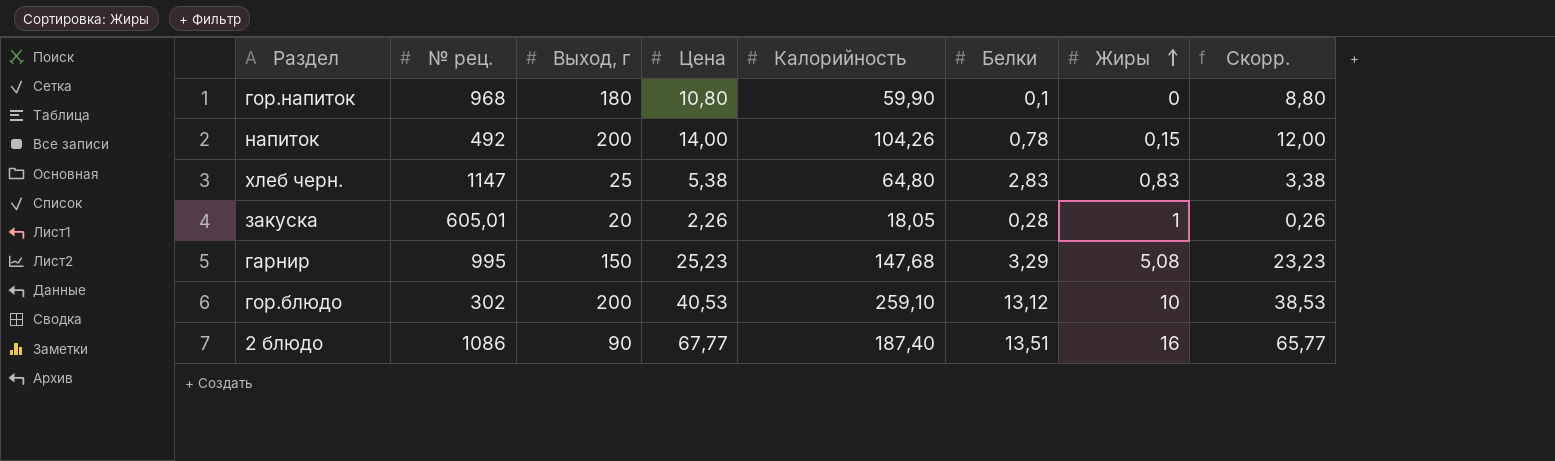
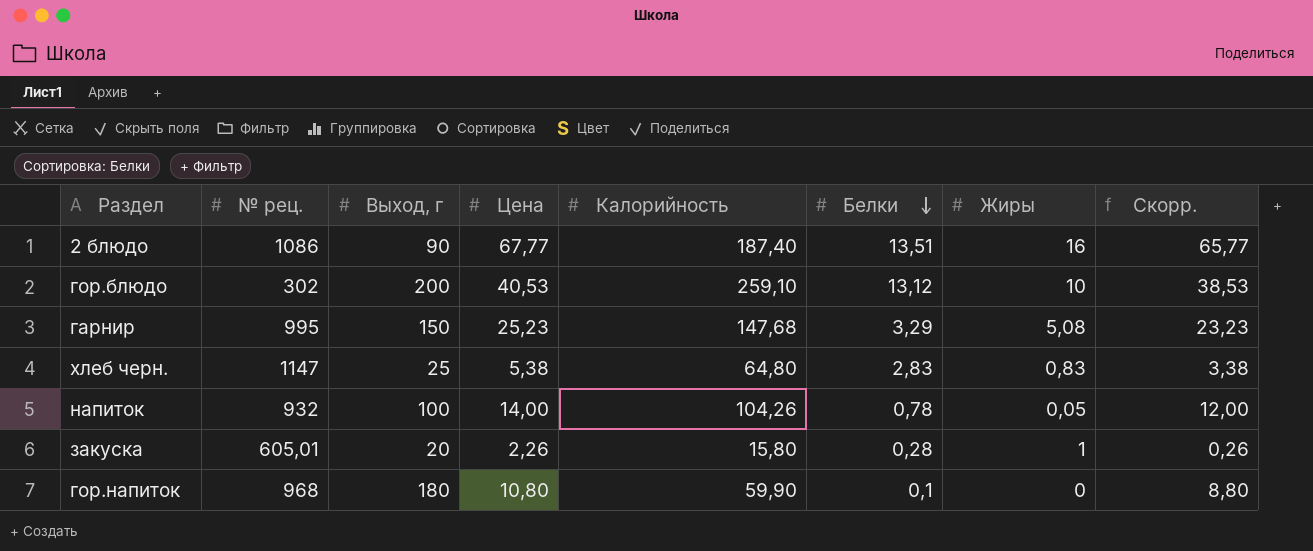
row order: Жиры ascending -> Белки descending
напиток | № рец.: 492 -> 932
напиток | Выход, г: 200 -> 100
напиток | Жиры: 0,15 -> 0,05
закуска | Калорийность: 18,05 -> 15,80

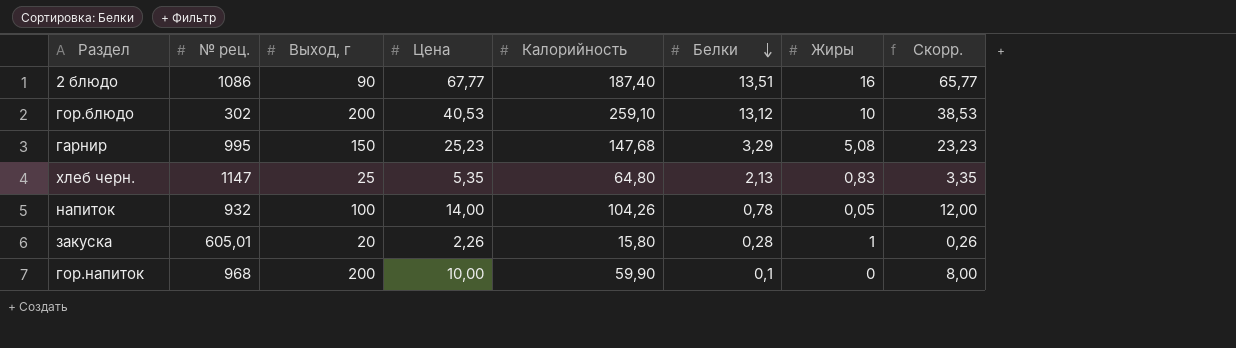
хлеб черн. | Цена: 5,38 -> 5,35
хлеб черн. | Белки: 2,83 -> 2,13
хлеб черн. | Скорр.: 3,38 -> 3,35
гор.напиток | Выход, г: 180 -> 200
гор.напиток | Цена: 10,80 -> 10,00
гор.напиток | Скорр.: 8,80 -> 8,00

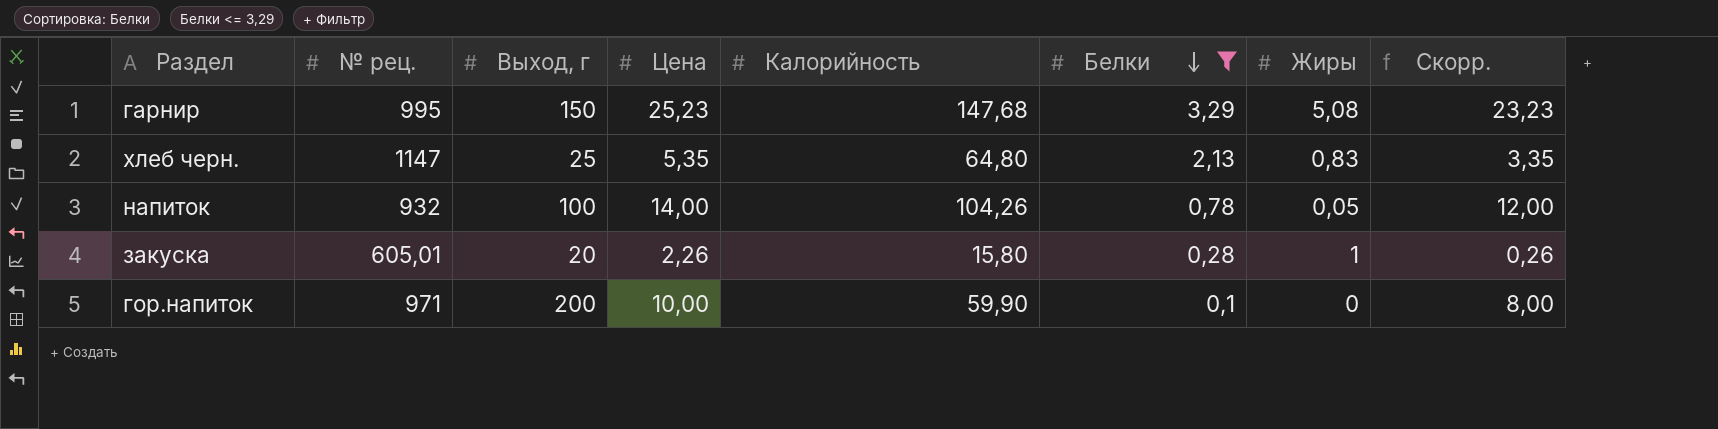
filter: none -> Белки <= 3,29
гор.напиток | № рец.: 968 -> 971

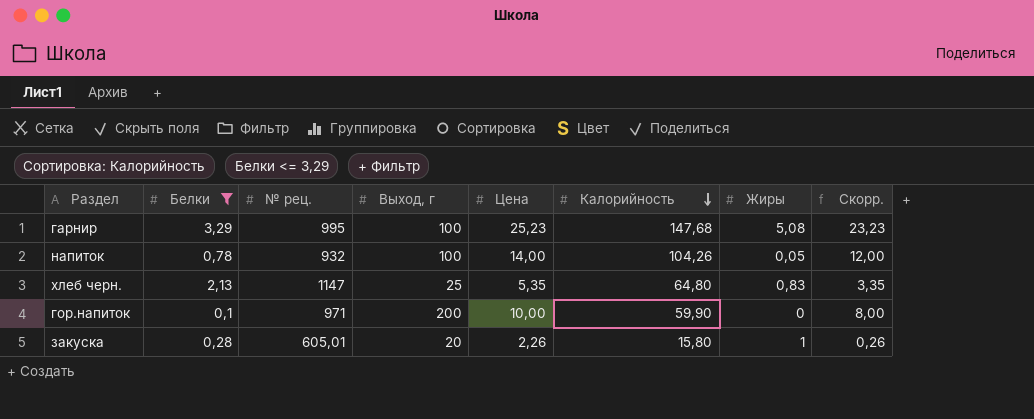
row order: Белки descending -> Калорийность descending
column Белки | position: 6 -> 2
гарнир | Выход, г: 150 -> 100

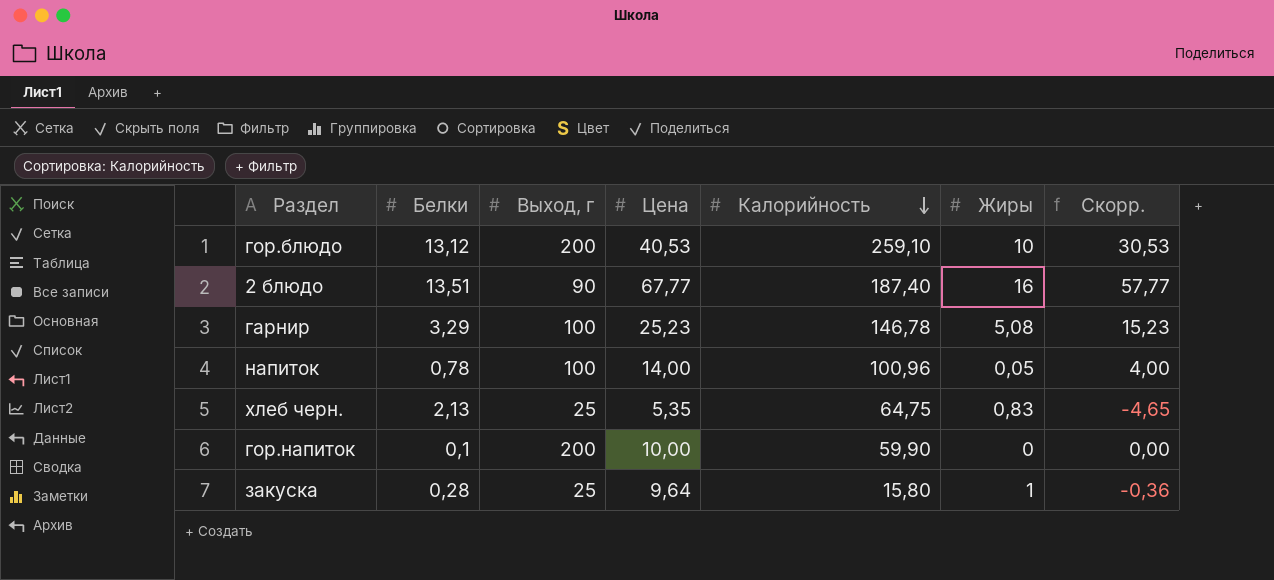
filter: Белки <= 3,29 -> none
column № рец. | position: 3 -> none
column Скорр. | formula: [Цена] - 2 -> [Цена] - 10
гарнир | Калорийность: 147,68 -> 146,78
напиток | Калорийность: 104,26 -> 100,96
хлеб черн. | Калорийность: 64,80 -> 64,75
закуска | Выход, г: 20 -> 25
закуска | Цена: 2,26 -> 9,64

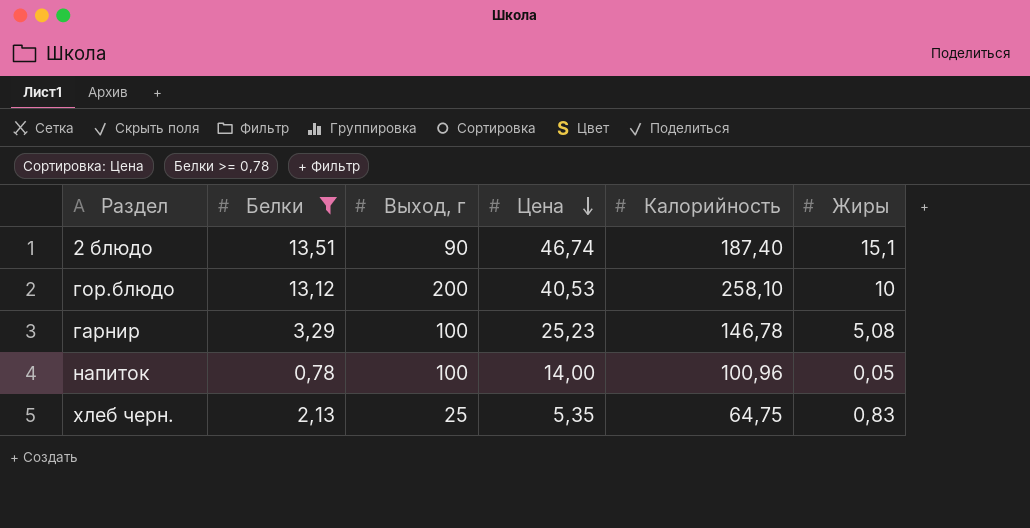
filter: none -> Белки >= 0,78
row order: Калорийность descending -> Цена descending
column Скорр. | formula: [Цена] - 10 -> none
2 блюдо | Цена: 67,77 -> 46,74
2 блюдо | Жиры: 16 -> 15,1
гор.блюдо | Калорийность: 259,10 -> 258,10

